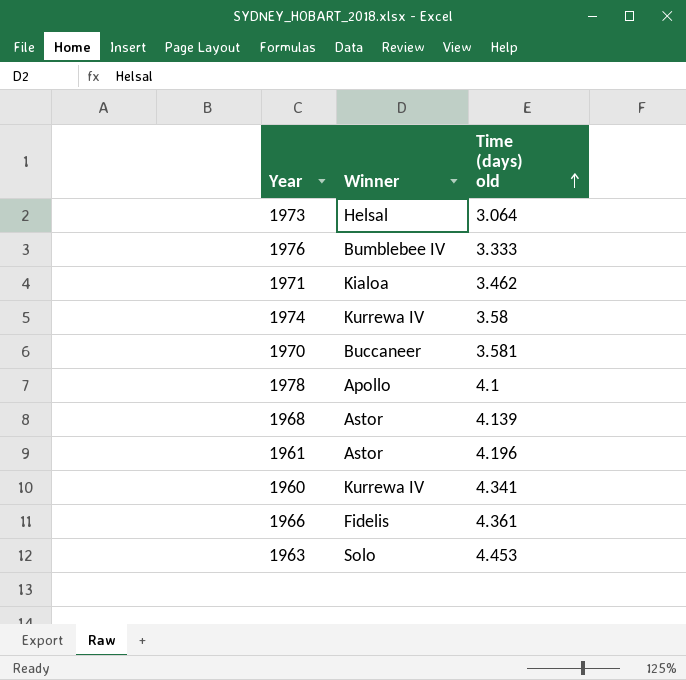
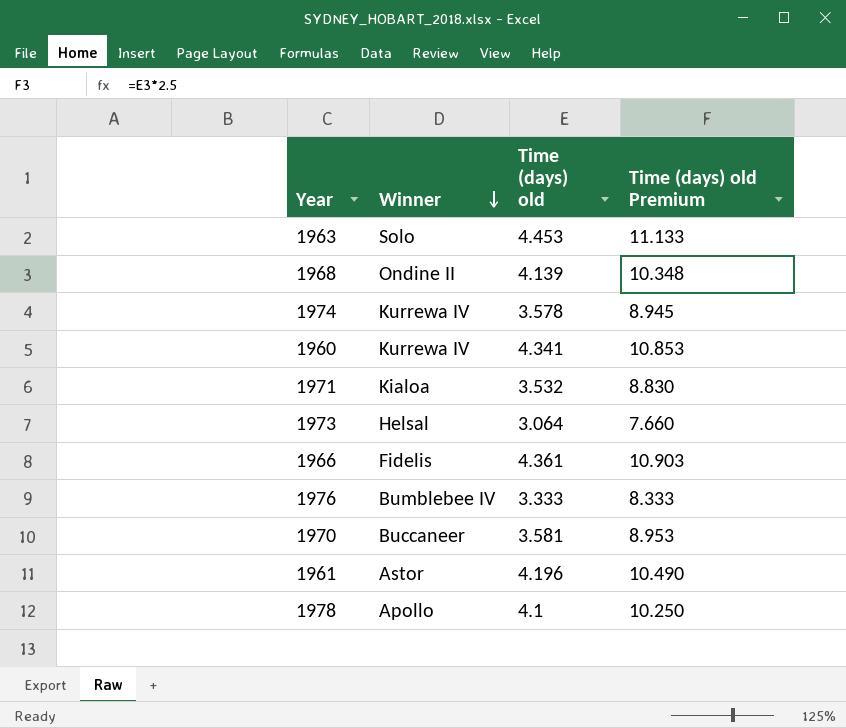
row order: Time (days) old ascending -> Winner descending
column Time (days) old Premium | formula: none -> [Time (days) old] * 2.5
1968 | Winner: Astor -> Ondine II
1974 | Time (days) old: 3.58 -> 3.578
1971 | Time (days) old: 3.462 -> 3.532

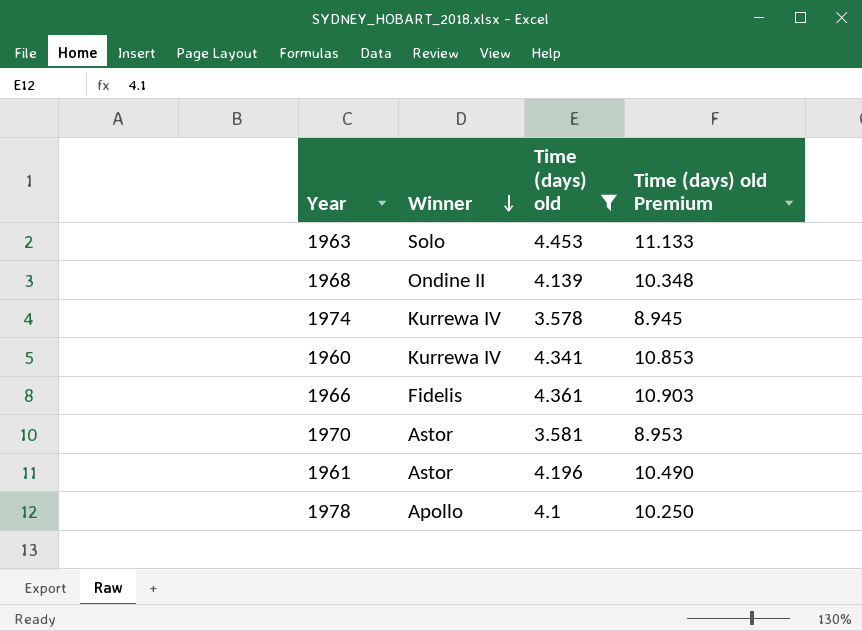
filter: none -> Time (days) old >= 3.578
1970 | Winner: Buccaneer -> Astor

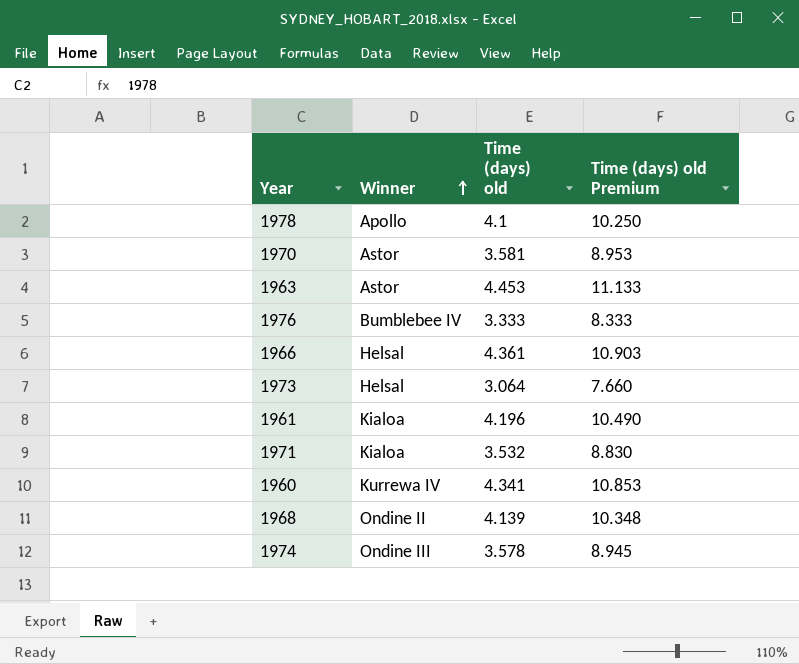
filter: Time (days) old >= 3.578 -> none
row order: Winner descending -> Winner ascending
1963 | Winner: Solo -> Astor
1966 | Winner: Fidelis -> Helsal
1961 | Winner: Astor -> Kialoa
1974 | Winner: Kurrewa IV -> Ondine III

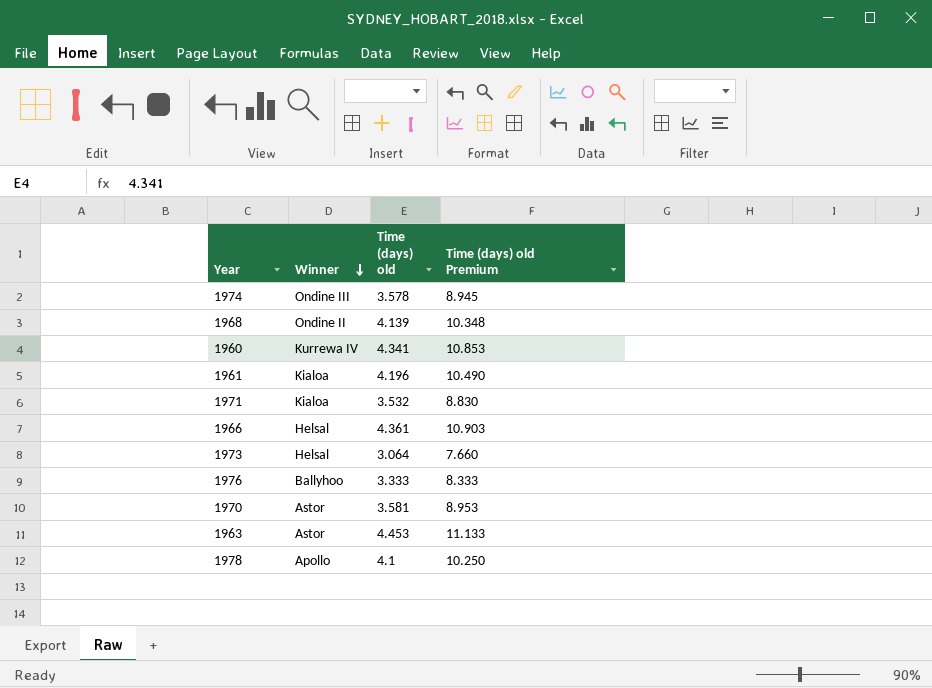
row order: Winner ascending -> Winner descending
1976 | Winner: Bumblebee IV -> Ballyhoo

